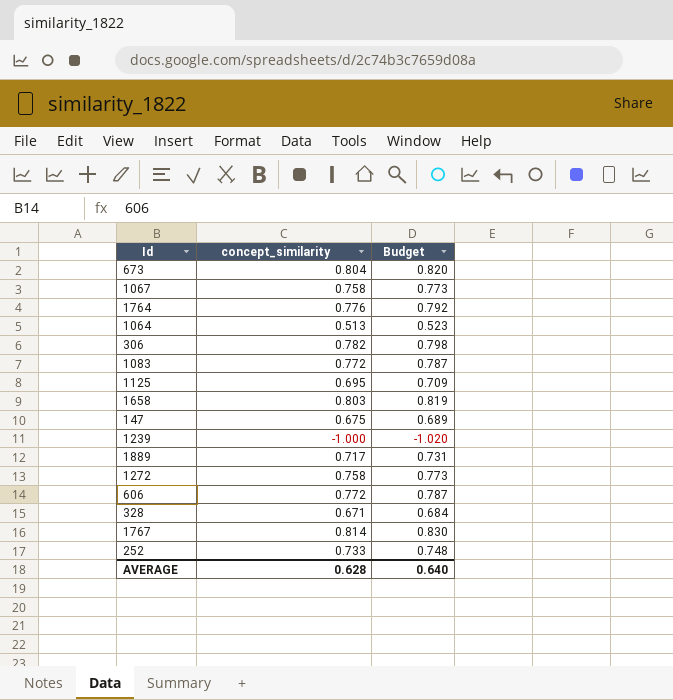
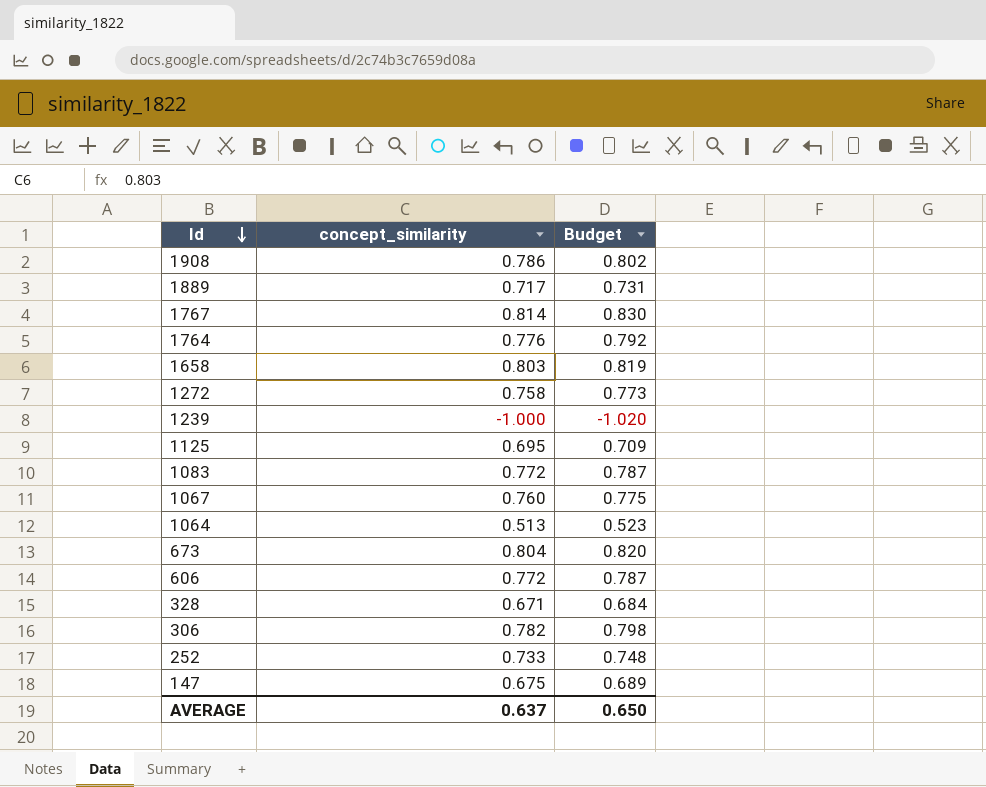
row order: none -> Id descending
row 1908: none -> 0.786 | 0.802
1067 | concept_similarity: 0.758 -> 0.760
1067 | Budget: 0.773 -> 0.775
AVERAGE | concept_similarity: 0.628 -> 0.637
AVERAGE | Budget: 0.640 -> 0.650

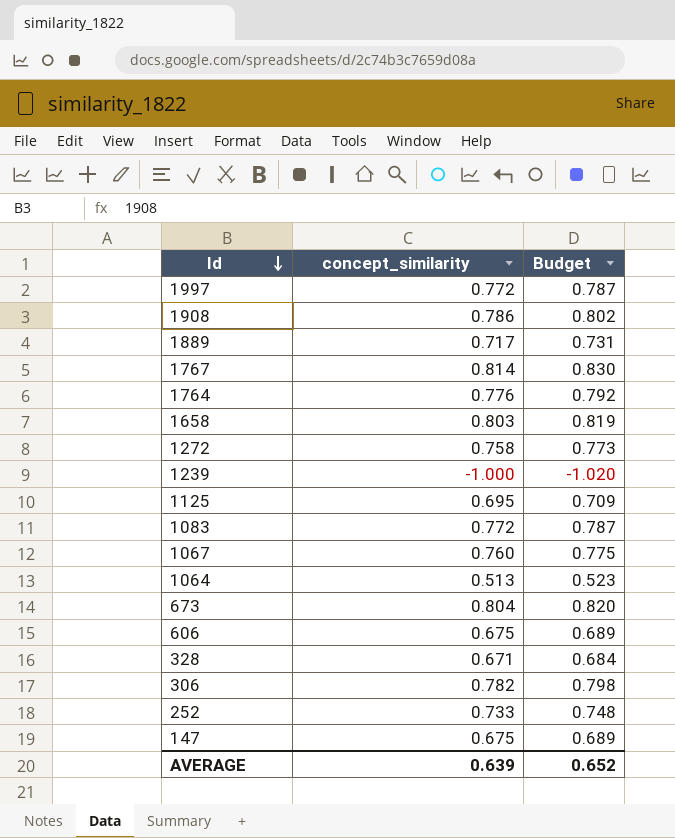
row 1997: none -> 0.772 | 0.787
606 | concept_similarity: 0.772 -> 0.675
606 | Budget: 0.787 -> 0.689
AVERAGE | concept_similarity: 0.637 -> 0.639
AVERAGE | Budget: 0.650 -> 0.652

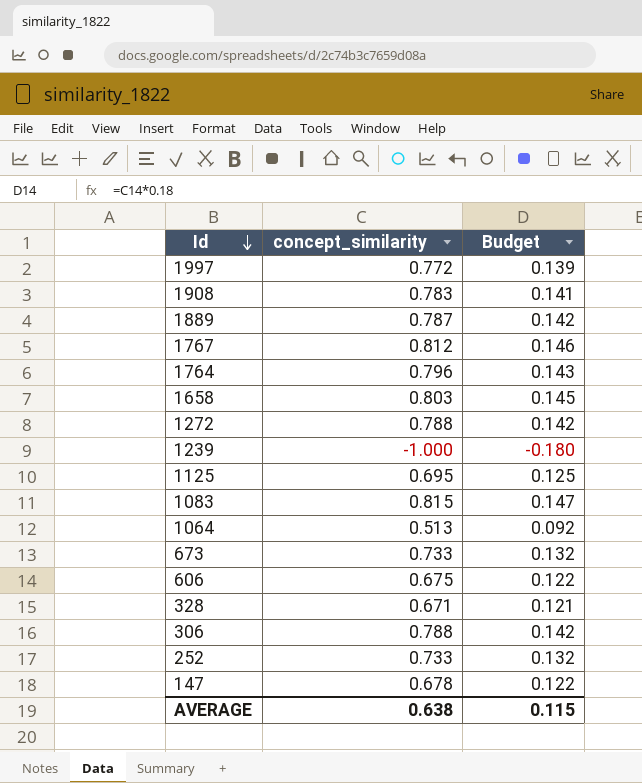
column Budget | formula: [concept_similarity] * 1.02 -> [concept_similarity] * 0.18
row 1067: 0.760 | 0.775 -> none
1908 | concept_similarity: 0.786 -> 0.783
1889 | concept_similarity: 0.717 -> 0.787
1767 | concept_similarity: 0.814 -> 0.812
1764 | concept_similarity: 0.776 -> 0.796
1272 | concept_similarity: 0.758 -> 0.788
1083 | concept_similarity: 0.772 -> 0.815
673 | concept_similarity: 0.804 -> 0.733
306 | concept_similarity: 0.782 -> 0.788
147 | concept_similarity: 0.675 -> 0.678
AVERAGE | concept_similarity: 0.639 -> 0.638
AVERAGE | Budget: 0.652 -> 0.115

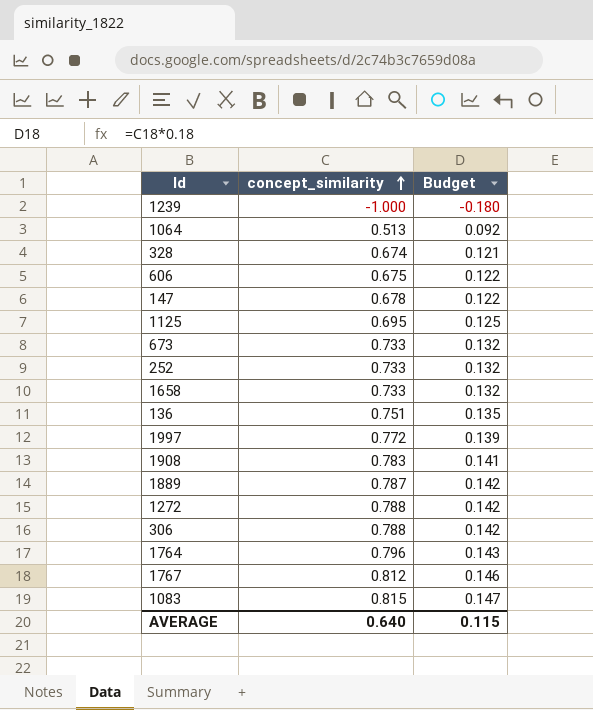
row order: Id descending -> concept_similarity ascending
328 | concept_similarity: 0.671 -> 0.674
1658 | concept_similarity: 0.803 -> 0.733
1658 | Budget: 0.145 -> 0.132
row 136: none -> 0.751 | 0.135
AVERAGE | concept_similarity: 0.638 -> 0.640

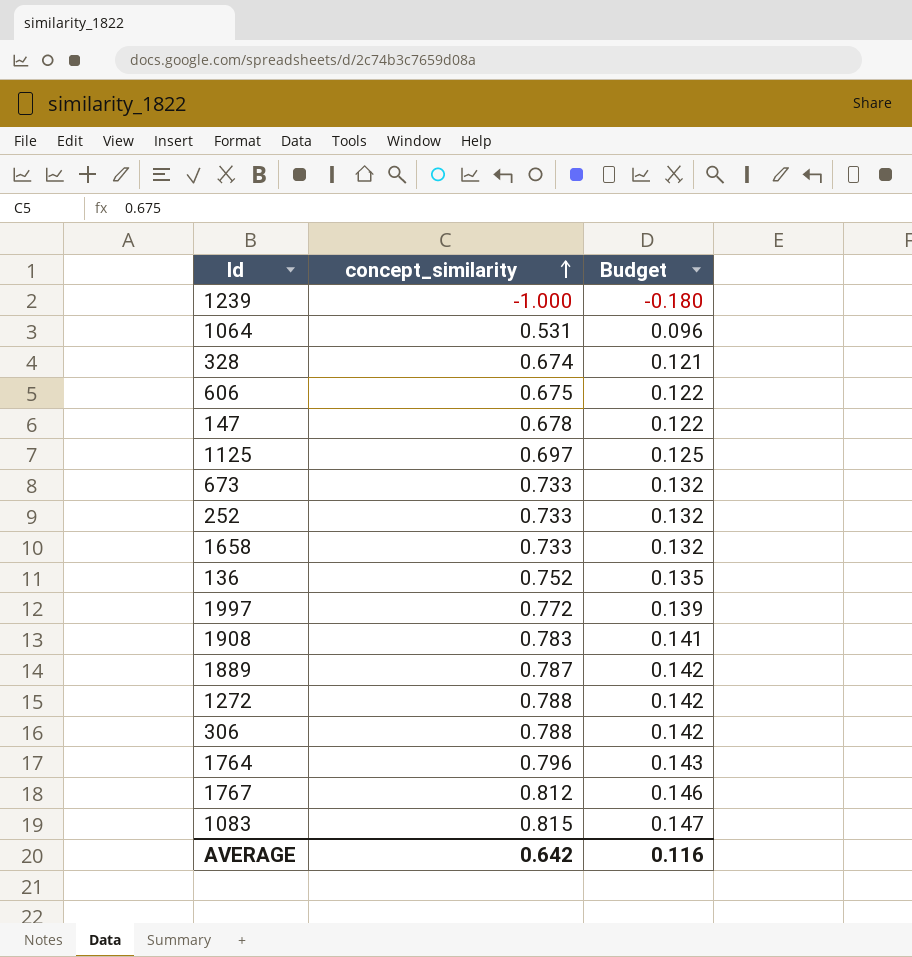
1064 | concept_similarity: 0.513 -> 0.531
1064 | Budget: 0.092 -> 0.096
1125 | concept_similarity: 0.695 -> 0.697
136 | concept_similarity: 0.751 -> 0.752
AVERAGE | concept_similarity: 0.640 -> 0.642
AVERAGE | Budget: 0.115 -> 0.116

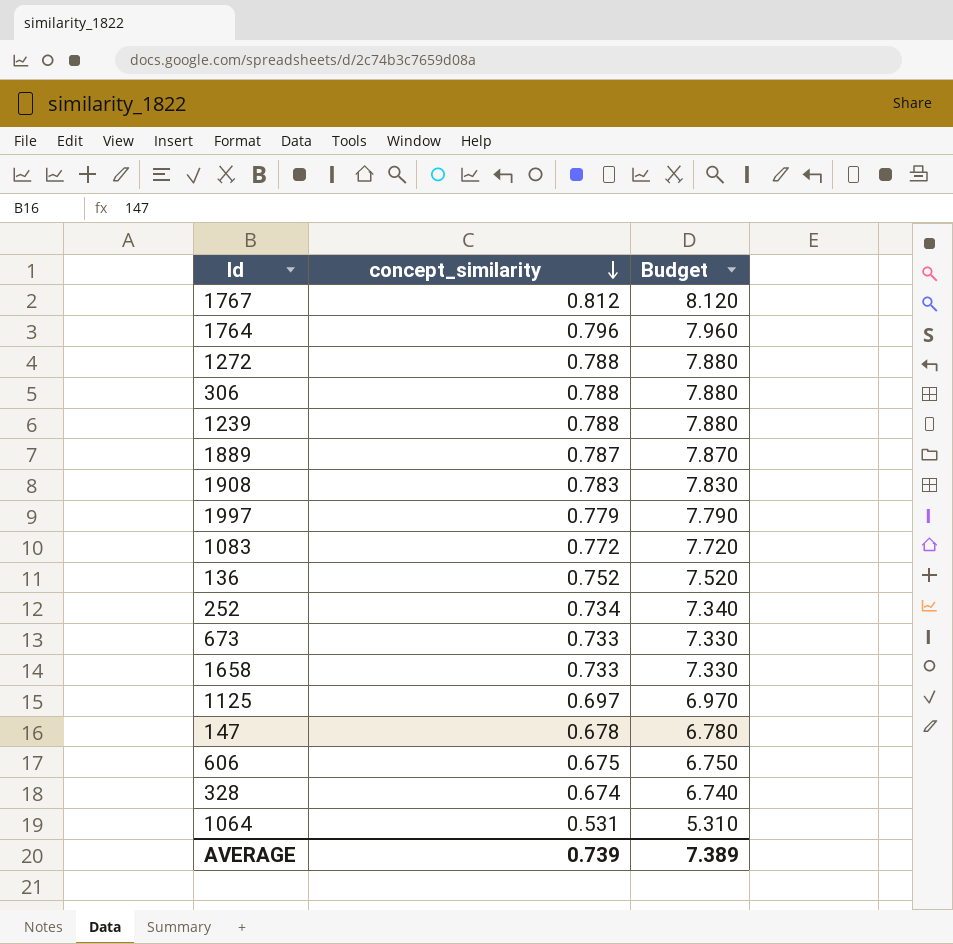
row order: concept_similarity ascending -> concept_similarity descending
column Budget | formula: [concept_similarity] * 0.18 -> [concept_similarity] * 10
1239 | concept_similarity: -1.000 -> 0.788
1997 | concept_similarity: 0.772 -> 0.779
1083 | concept_similarity: 0.815 -> 0.772
252 | concept_similarity: 0.733 -> 0.734
AVERAGE | concept_similarity: 0.642 -> 0.739
AVERAGE | Budget: 0.116 -> 7.389

